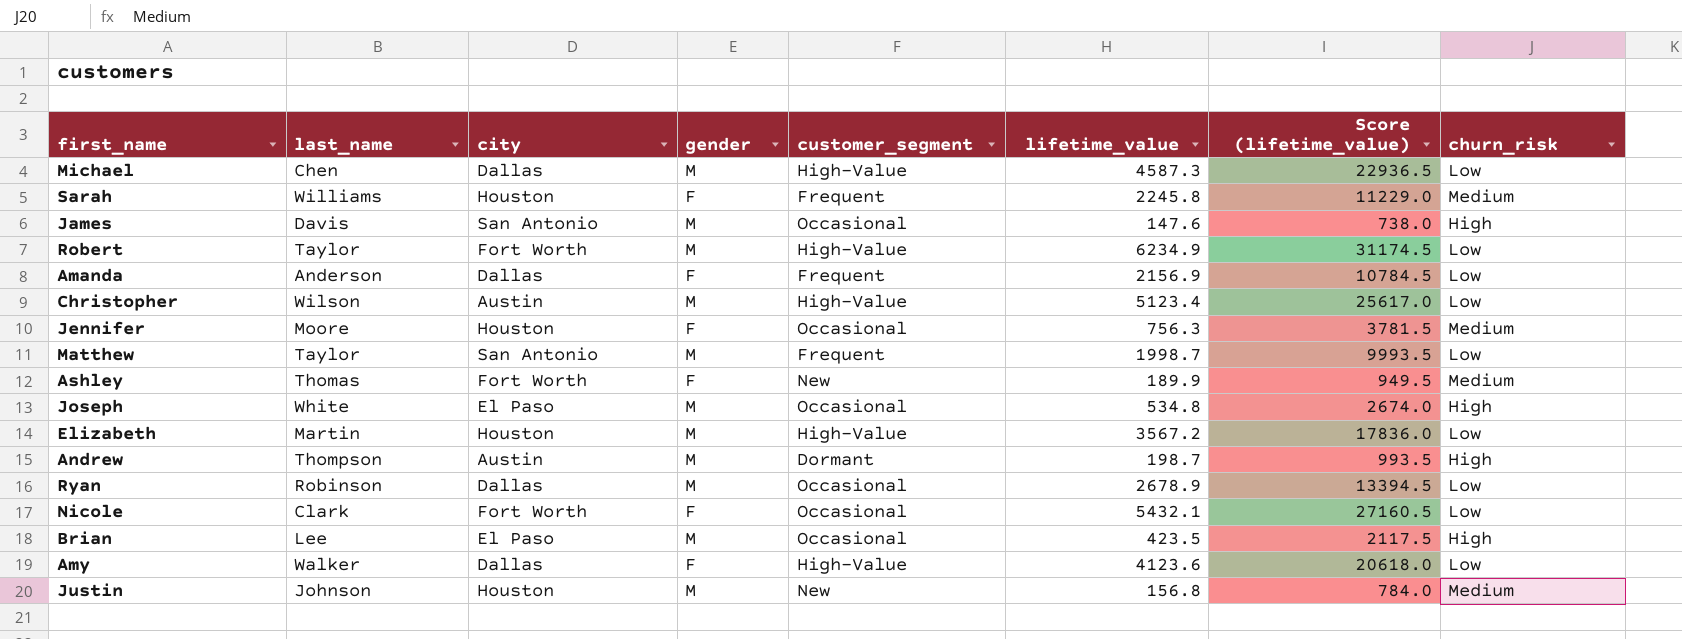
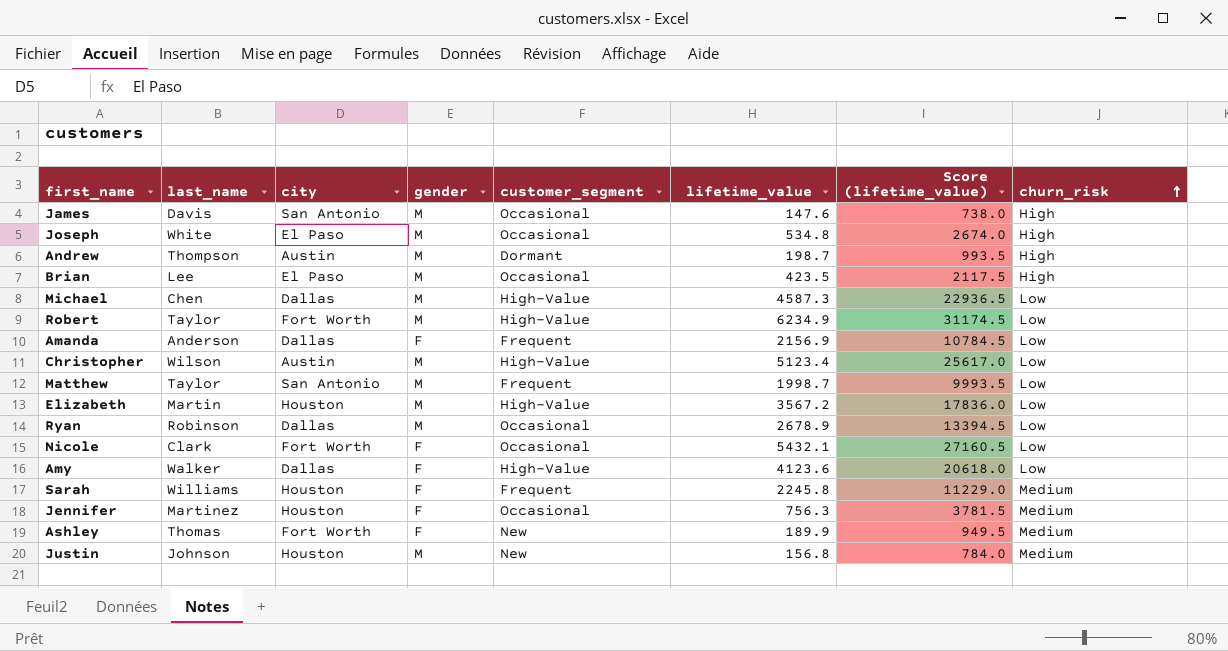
row order: none -> churn_risk ascending
Jennifer | last_name: Moore -> Martinez

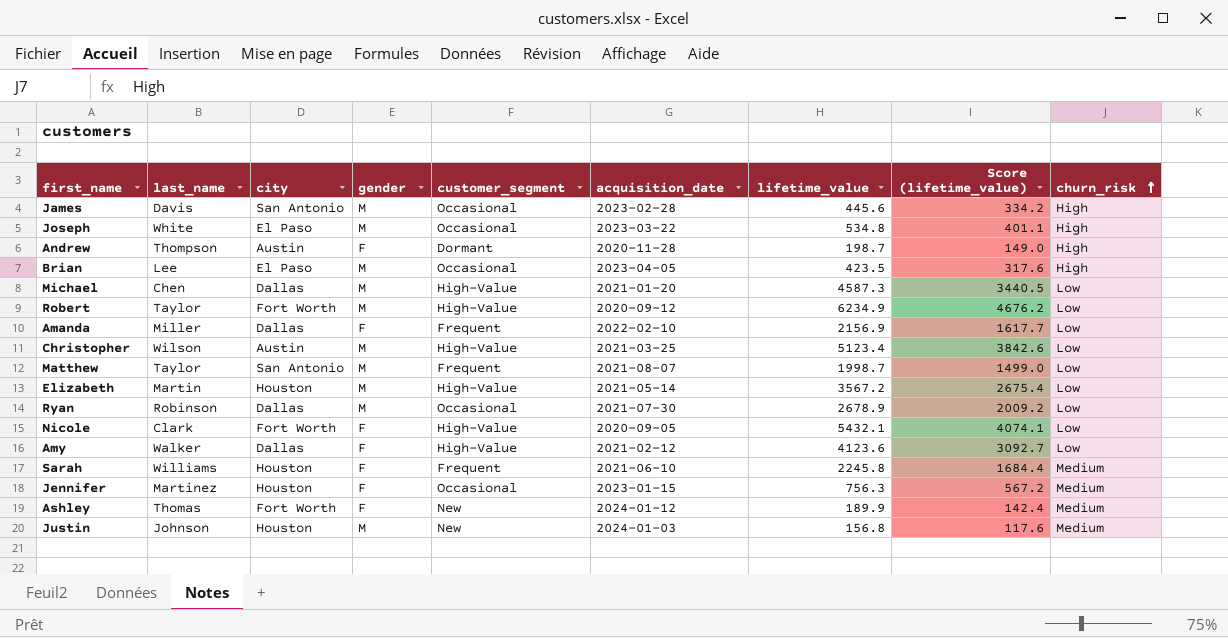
column acquisition_date | position: none -> 6
column Score (lifetime_value) | formula: [lifetime_value] * 5 -> [lifetime_value] * 0.75
James | lifetime_value: 147.6 -> 445.6
Andrew | gender: M -> F
Amanda | last_name: Anderson -> Miller
Nicole | customer_segment: Occasional -> High-Value

